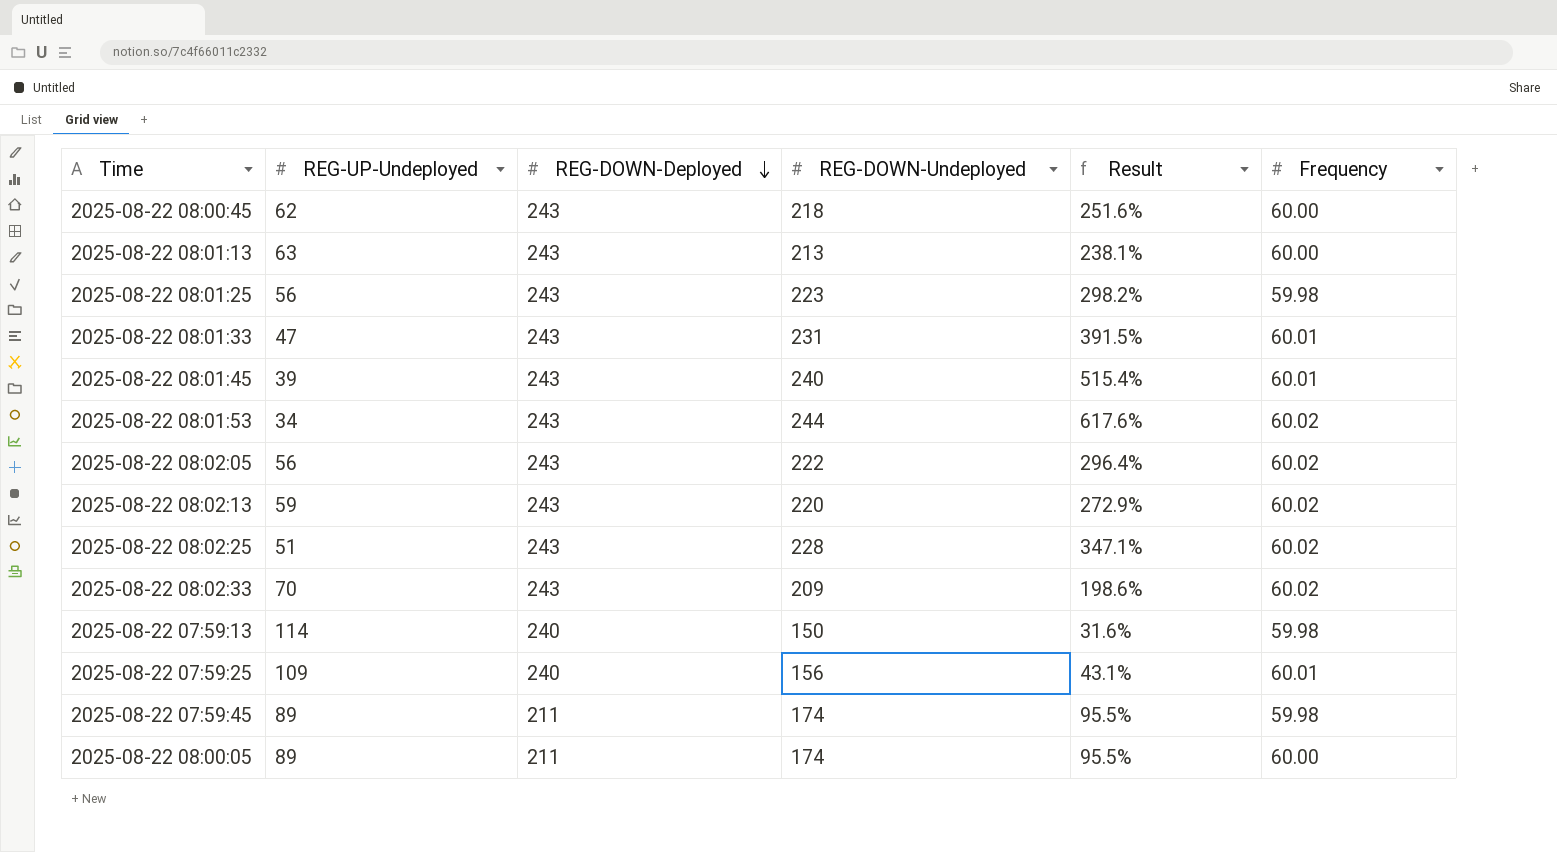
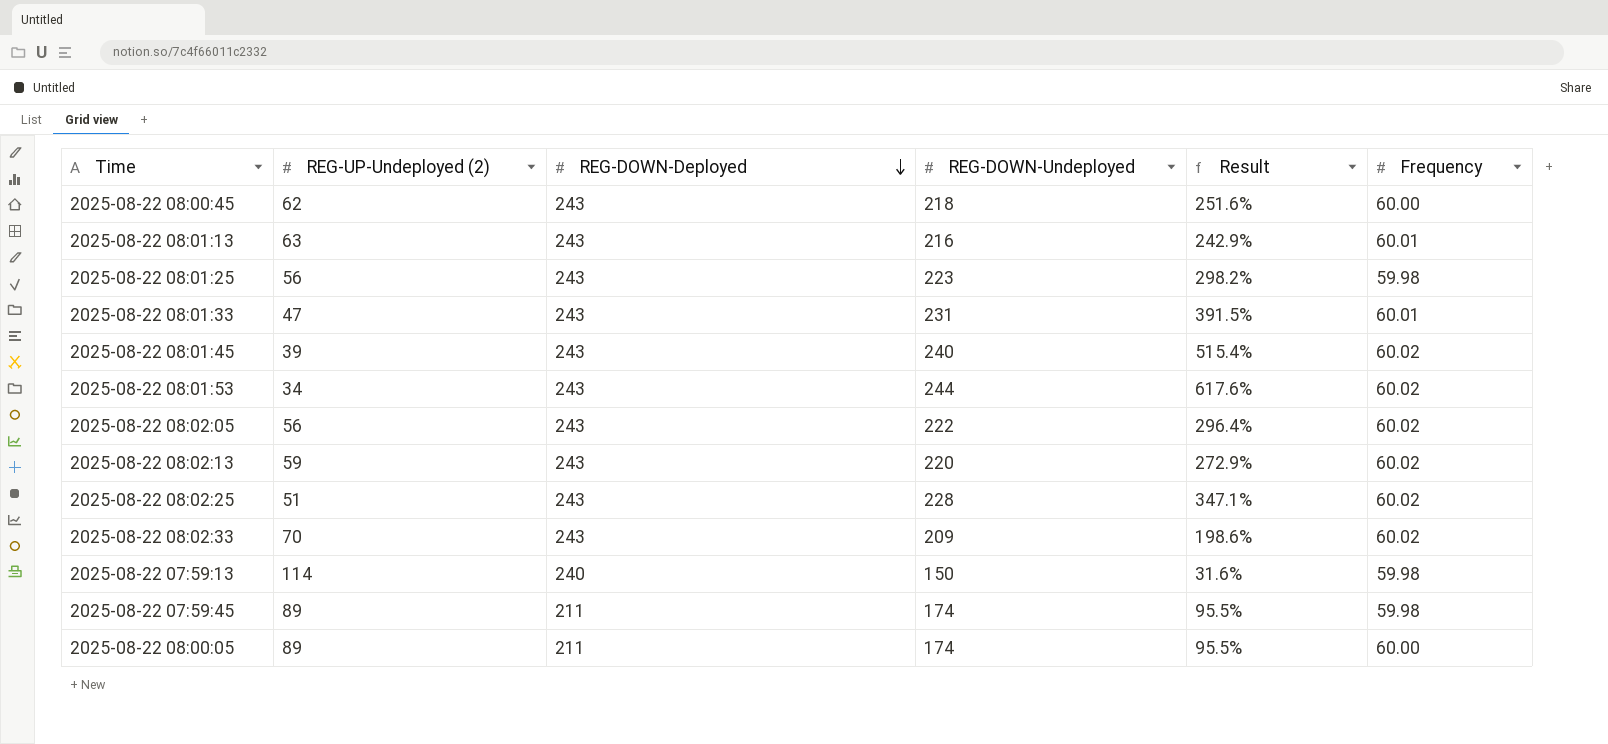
column name: REG-UP-Undeployed -> REG-UP-Undeployed (2)
row 2025-08-22 07:59:25: 109 | 240 | 156 | 43.1% | 60.01 -> none
2025-08-22 08:01:13 | REG-DOWN-Undeployed: 213 -> 216
2025-08-22 08:01:13 | Result: 238.1% -> 242.9%
2025-08-22 08:01:13 | Frequency: 60.00 -> 60.01
2025-08-22 08:01:45 | Frequency: 60.01 -> 60.02

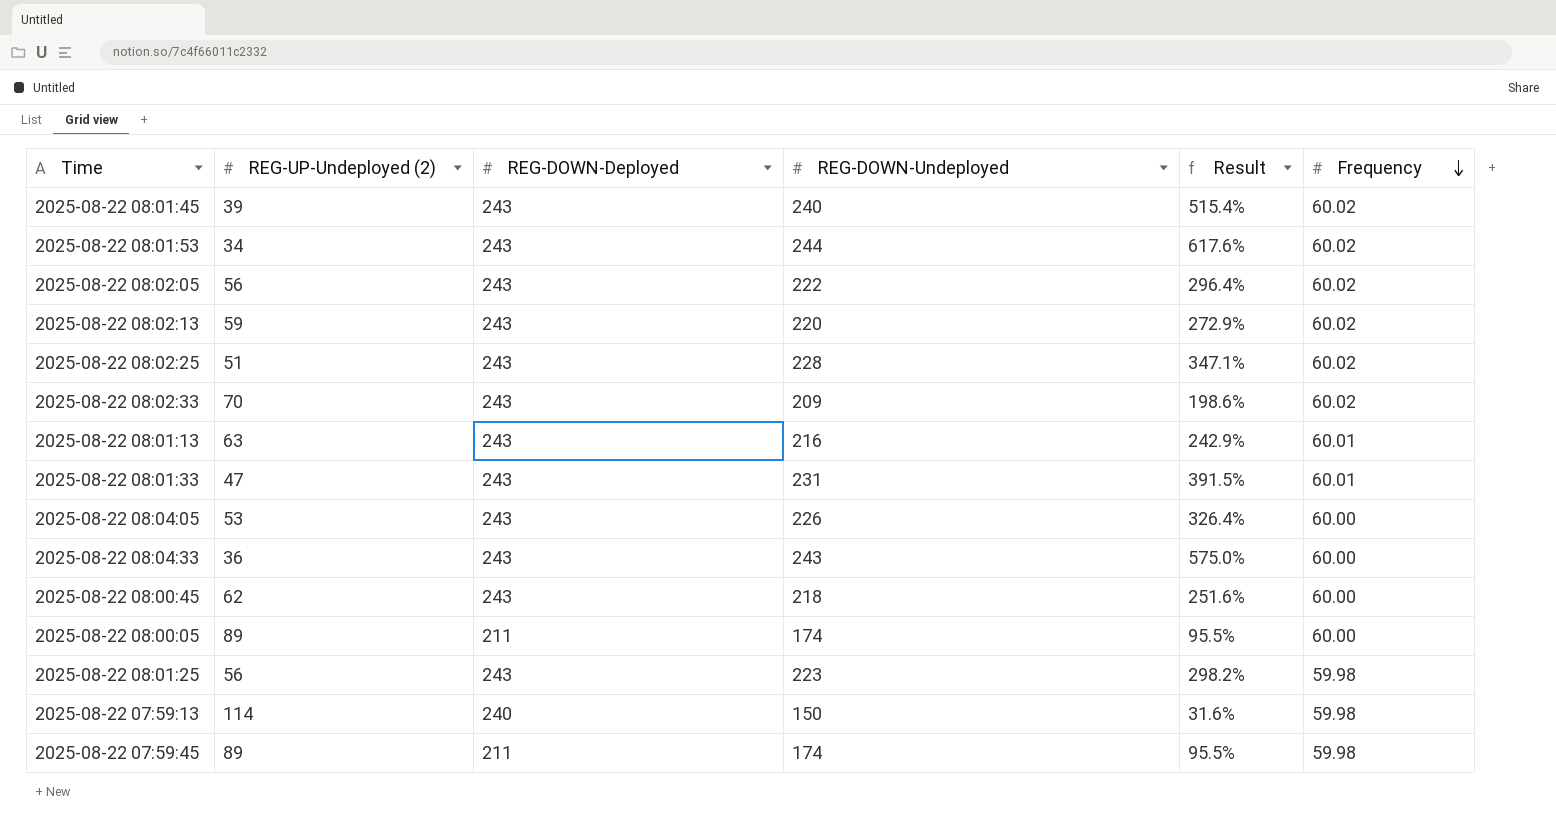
row order: REG-DOWN-Deployed descending -> Frequency descending
row 2025-08-22 08:04:05: none -> 53 | 243 | 226 | 326.4% | 60.00
row 2025-08-22 08:04:33: none -> 36 | 243 | 243 | 575.0% | 60.00

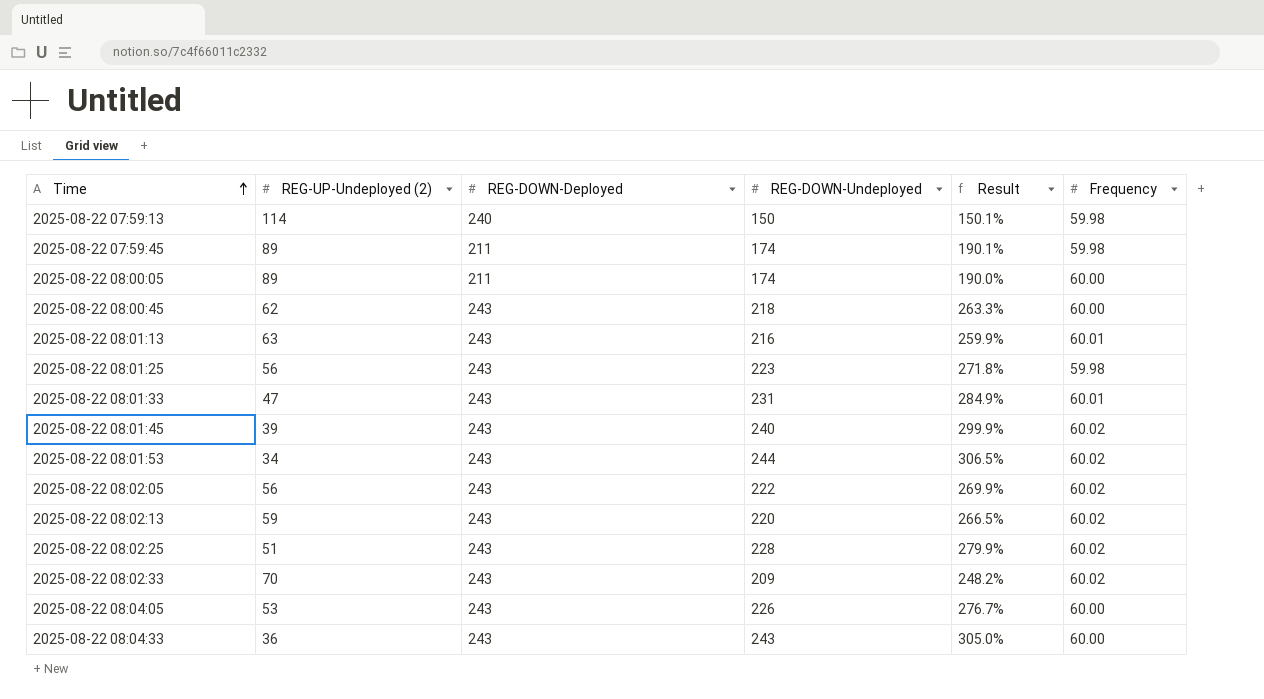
row order: Frequency descending -> Time ascending
column Result | formula: ([REG-DOWN-Undeployed] - [REG-UP-Undeployed (2)]) / [REG-UP-Undeployed (2)] -> ([REG-DOWN-Undeployed] - [Frequency]) / [Frequency]

